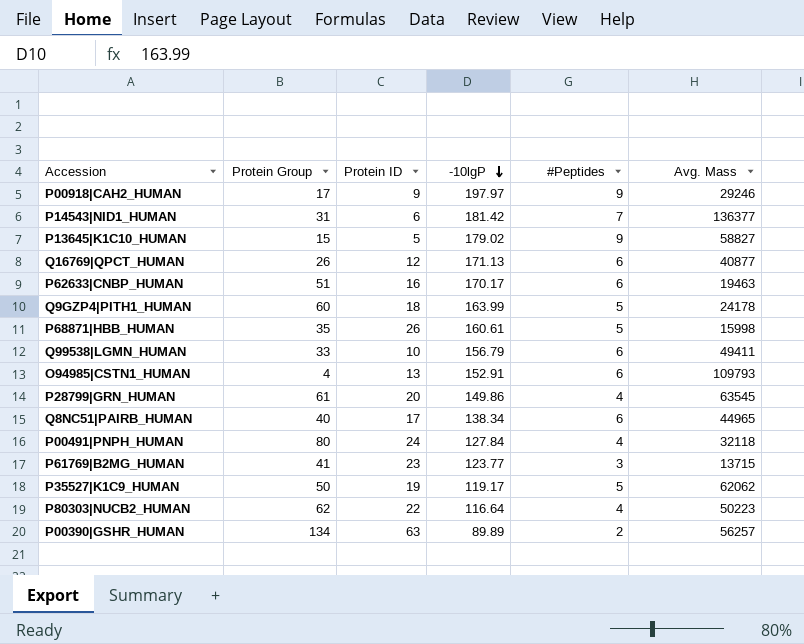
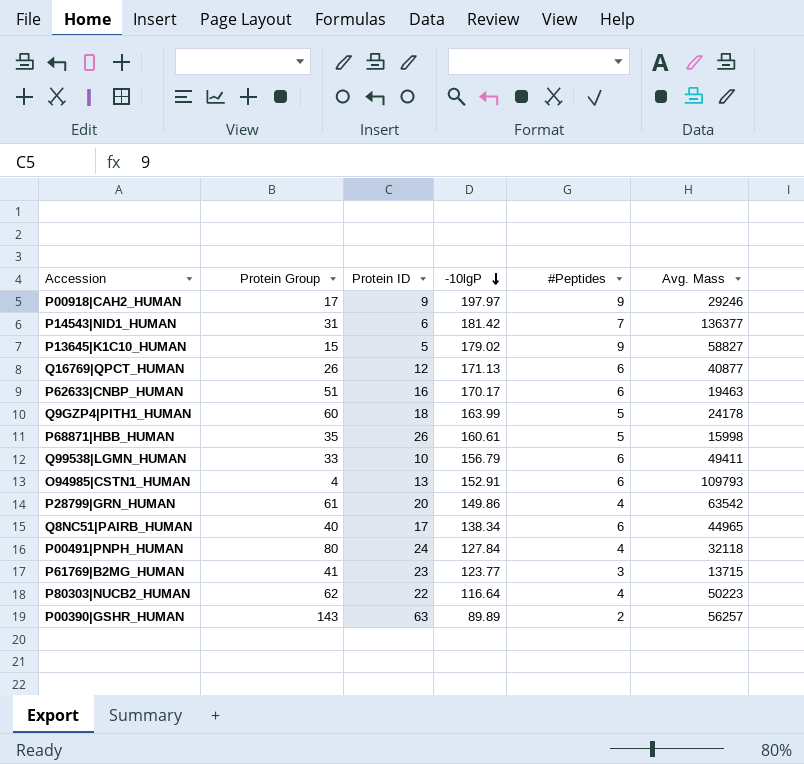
row P35527|K1C9_HUMAN: 50 | 19 | 119.17 | 5 | 62062 -> none
P28799|GRN_HUMAN | Avg. Mass: 63545 -> 63542
P00390|GSHR_HUMAN | Protein Group: 134 -> 143

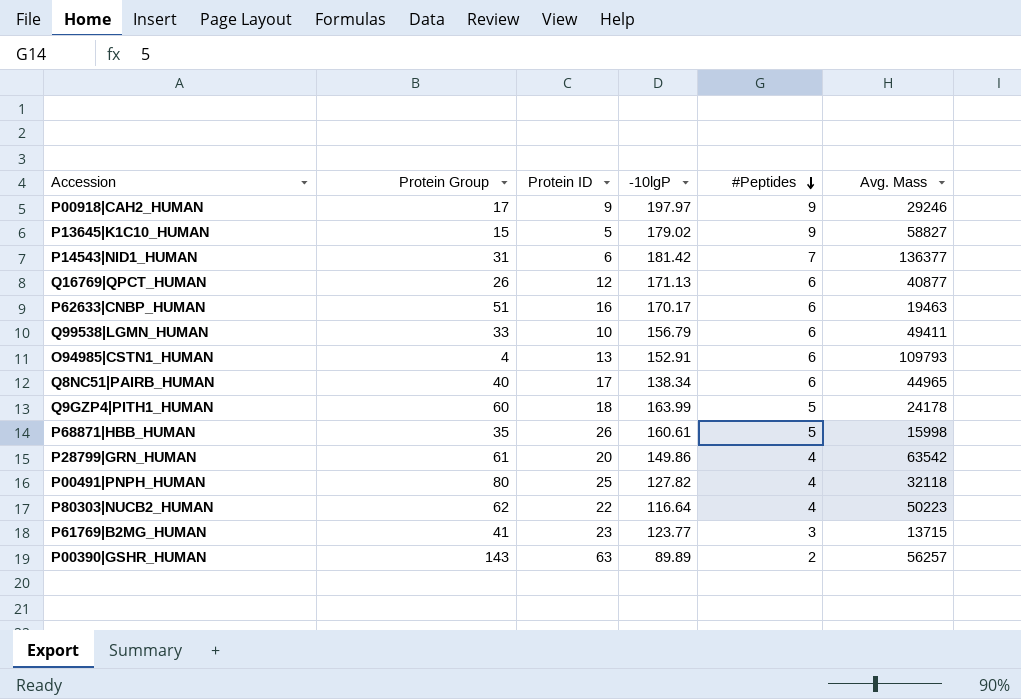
row order: -10lgP descending -> #Peptides descending
P00491|PNPH_HUMAN | Protein ID: 24 -> 25
P00491|PNPH_HUMAN | -10lgP: 127.84 -> 127.82

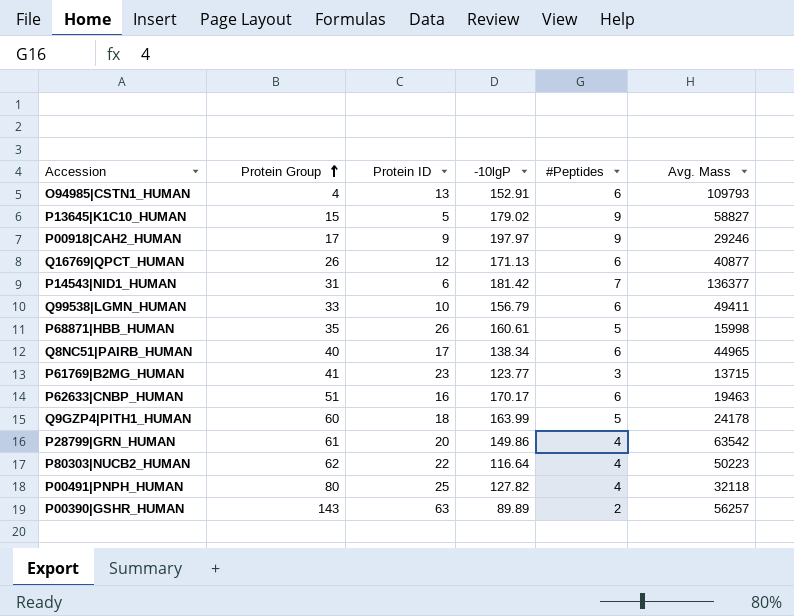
row order: #Peptides descending -> Protein Group ascending

